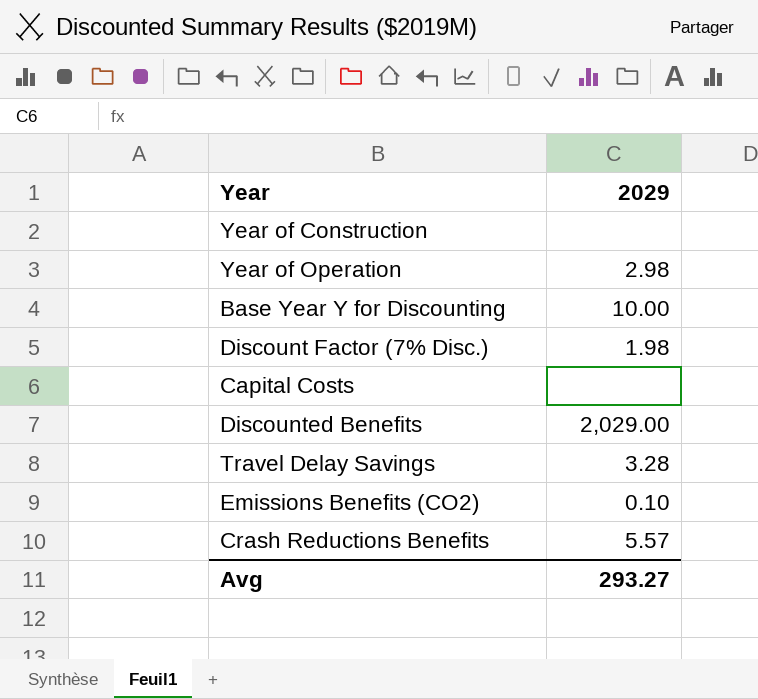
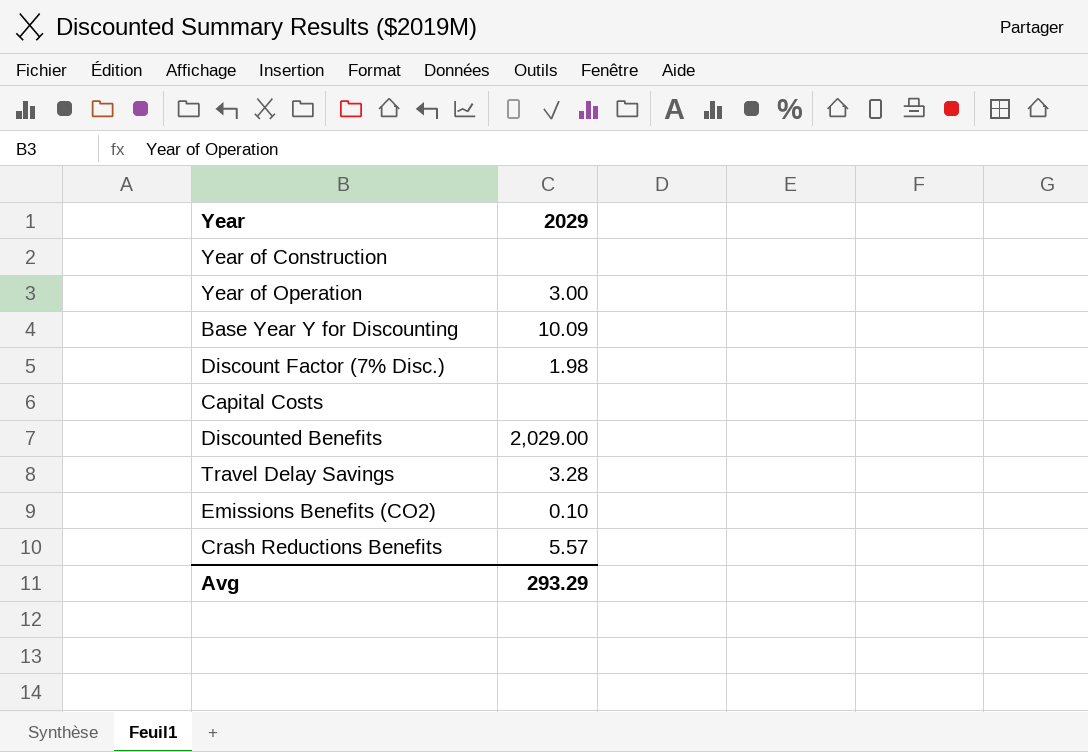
Year of Operation | 2029: 2.98 -> 3.00
Base Year Y for Discounting | 2029: 10.00 -> 10.09
Avg | 2029: 293.27 -> 293.29

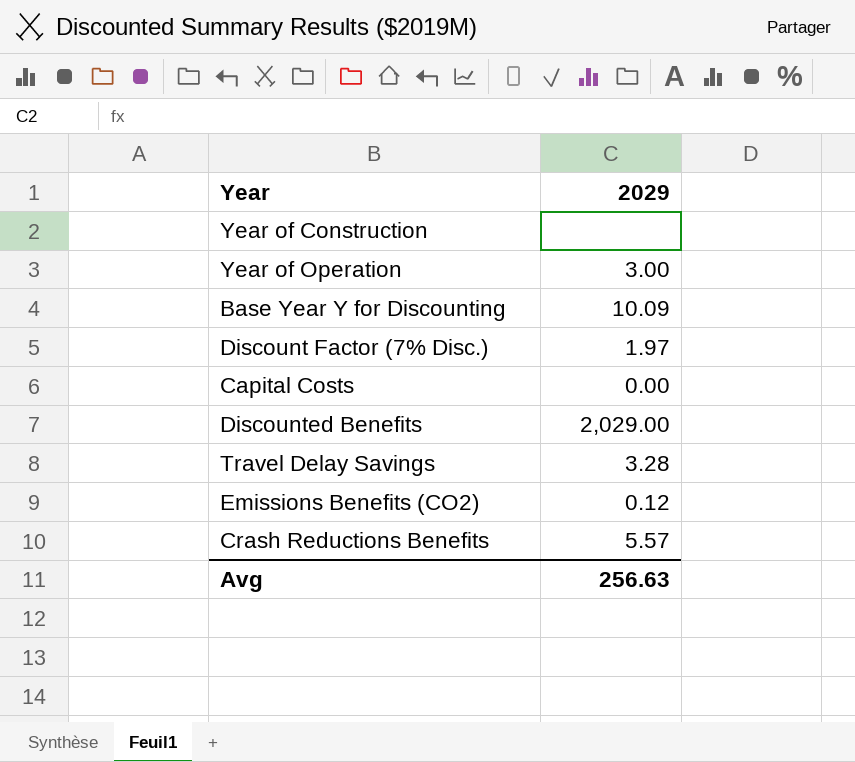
Discount Factor (7% Disc.) | 2029: 1.98 -> 1.97
Capital Costs | 2029: none -> 0.00
Emissions Benefits (CO2) | 2029: 0.10 -> 0.12
Avg | 2029: 293.29 -> 256.63

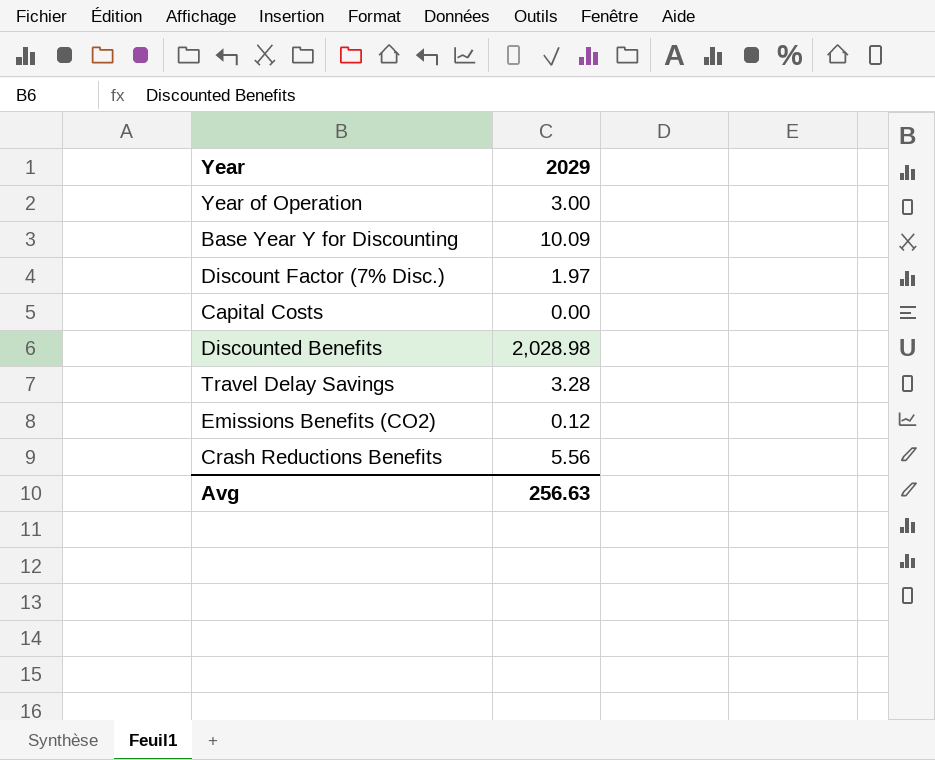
row Year of Construction: none -> none
Discounted Benefits | 2029: 2,029.00 -> 2,028.98
Crash Reductions Benefits | 2029: 5.57 -> 5.56

